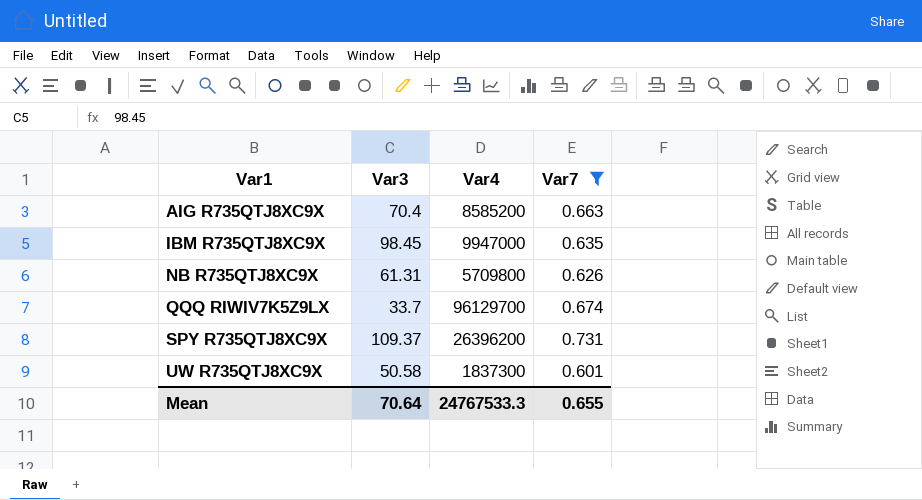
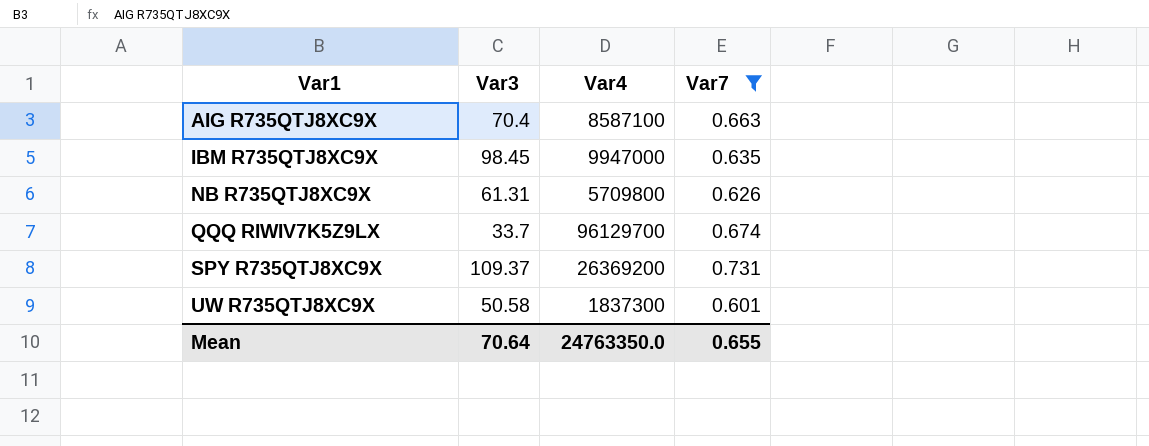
AIG R735QTJ8XC9X | Var4: 8585200 -> 8587100
SPY R735QTJ8XC9X | Var4: 26396200 -> 26369200
Mean | Var4: 24767533.3 -> 24763350.0

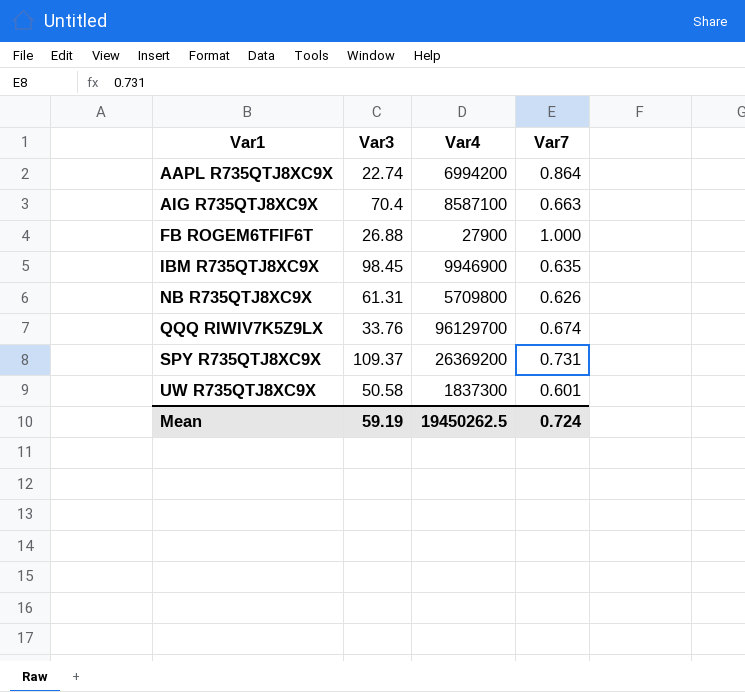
filter: Var7 <= 0.731 -> none
IBM R735QTJ8XC9X | Var4: 9947000 -> 9946900
QQQ RIWIV7K5Z9LX | Var3: 33.7 -> 33.76
Mean | Var3: 70.64 -> 59.19
Mean | Var4: 24763350.0 -> 19450262.5
Mean | Var7: 0.655 -> 0.724

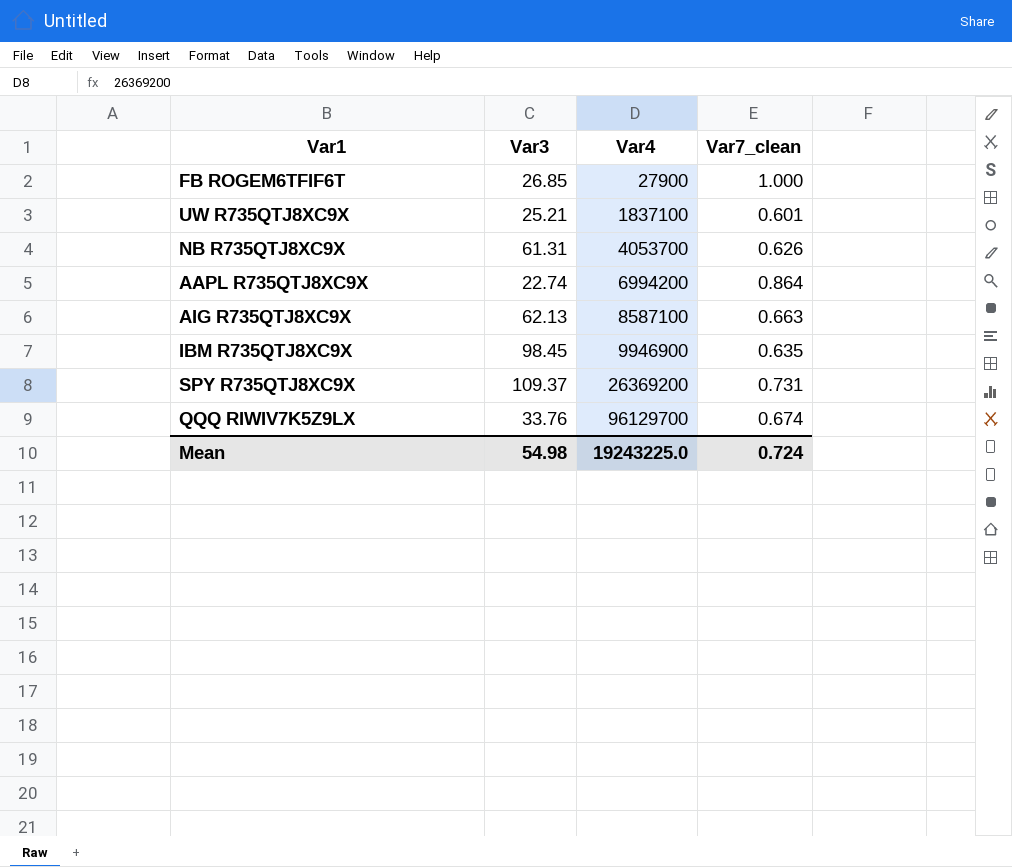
row order: Var1 ascending -> Var4 ascending
column name: Var7 -> Var7_clean
FB ROGEM6TFIF6T | Var3: 26.88 -> 26.85
UW R735QTJ8XC9X | Var3: 50.58 -> 25.21
UW R735QTJ8XC9X | Var4: 1837300 -> 1837100
NB R735QTJ8XC9X | Var4: 5709800 -> 4053700
AIG R735QTJ8XC9X | Var3: 70.4 -> 62.13
Mean | Var3: 59.19 -> 54.98
Mean | Var4: 19450262.5 -> 19243225.0

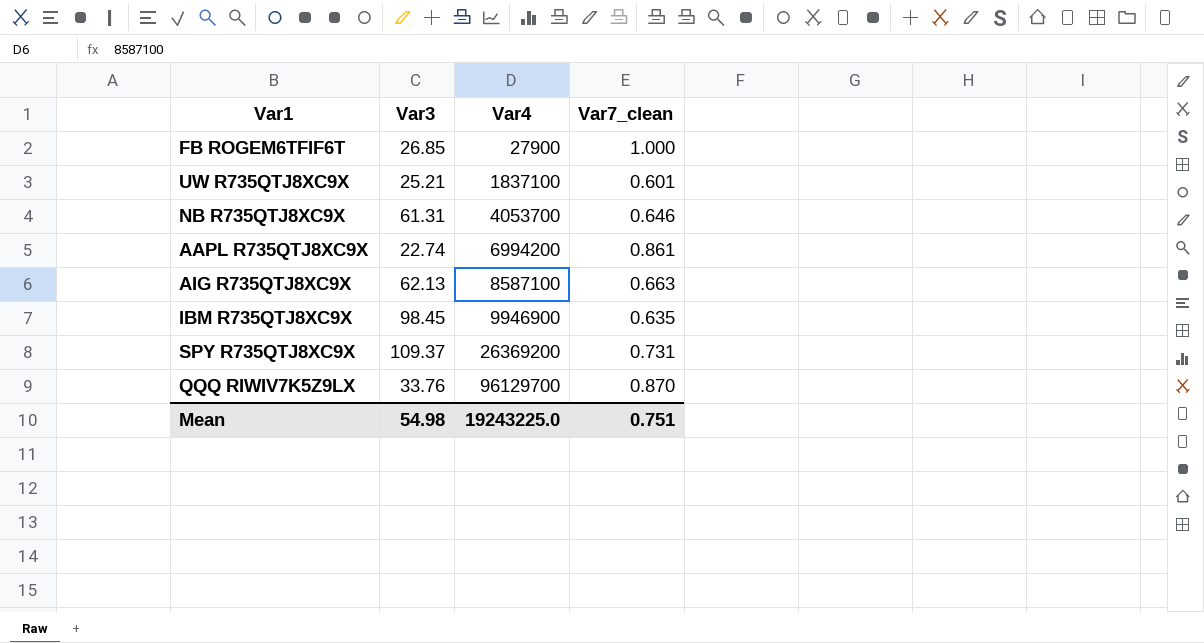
NB R735QTJ8XC9X | Var7_clean: 0.626 -> 0.646
AAPL R735QTJ8XC9X | Var7_clean: 0.864 -> 0.861
QQQ RIWIV7K5Z9LX | Var7_clean: 0.674 -> 0.870
Mean | Var7_clean: 0.724 -> 0.751

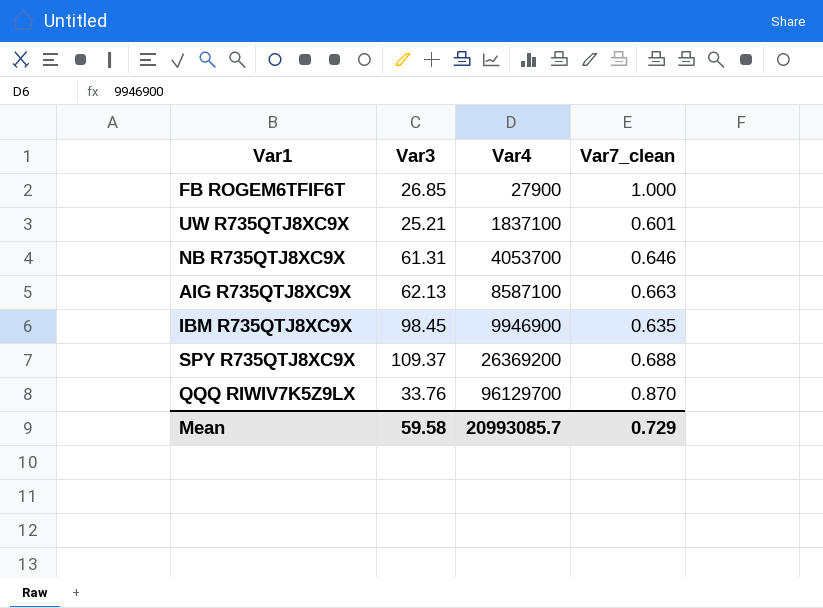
row AAPL R735QTJ8XC9X: 22.74 | 6994200 | 0.861 -> none
SPY R735QTJ8XC9X | Var7_clean: 0.731 -> 0.688
Mean | Var3: 54.98 -> 59.58
Mean | Var4: 19243225.0 -> 20993085.7
Mean | Var7_clean: 0.751 -> 0.729

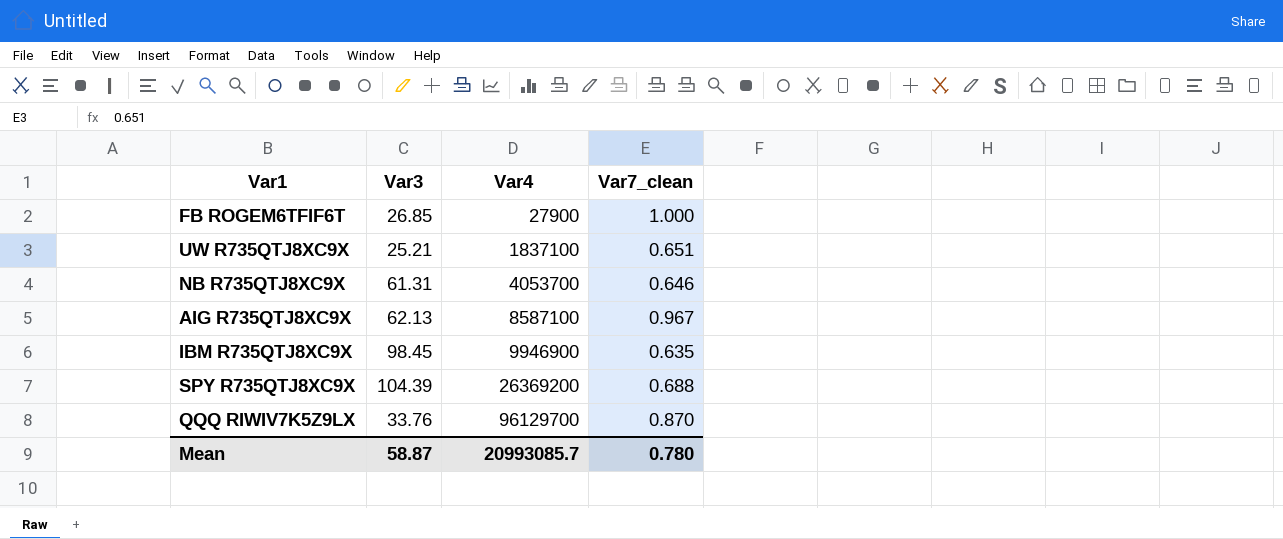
UW R735QTJ8XC9X | Var7_clean: 0.601 -> 0.651
AIG R735QTJ8XC9X | Var7_clean: 0.663 -> 0.967
SPY R735QTJ8XC9X | Var3: 109.37 -> 104.39
Mean | Var3: 59.58 -> 58.87
Mean | Var7_clean: 0.729 -> 0.780

